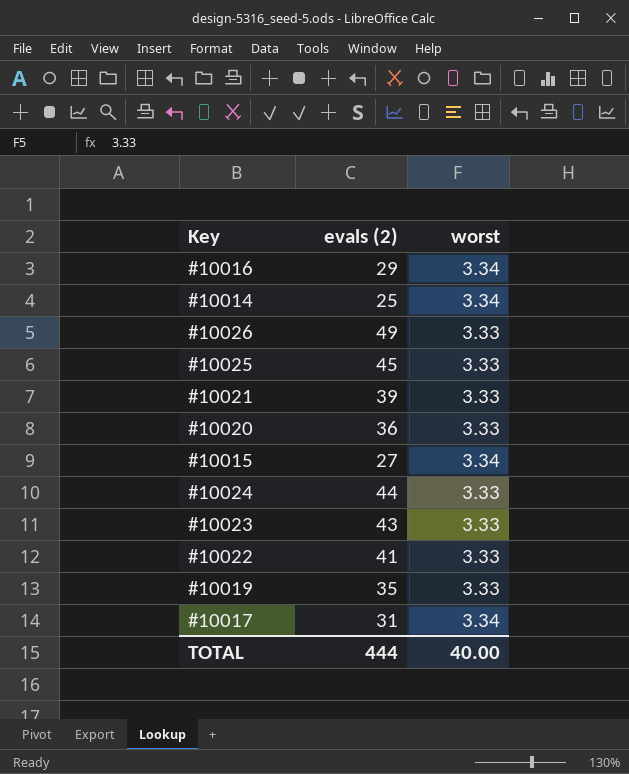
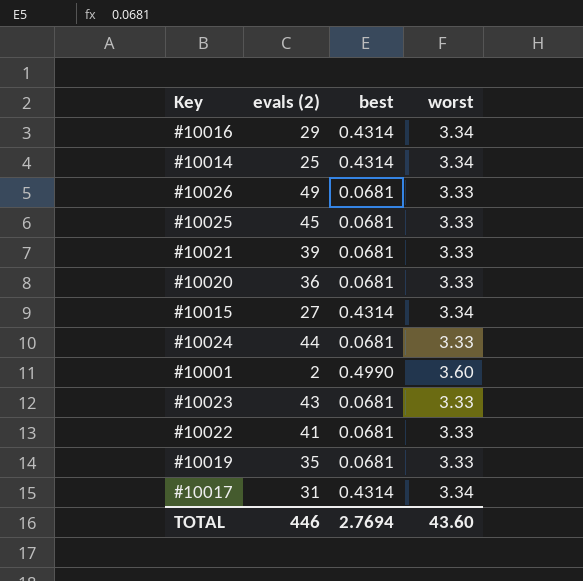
column best | position: none -> 3
row #10001: none -> 2 | 0.4990 | 3.60
TOTAL | evals (2): 444 -> 446
TOTAL | worst: 40.00 -> 43.60

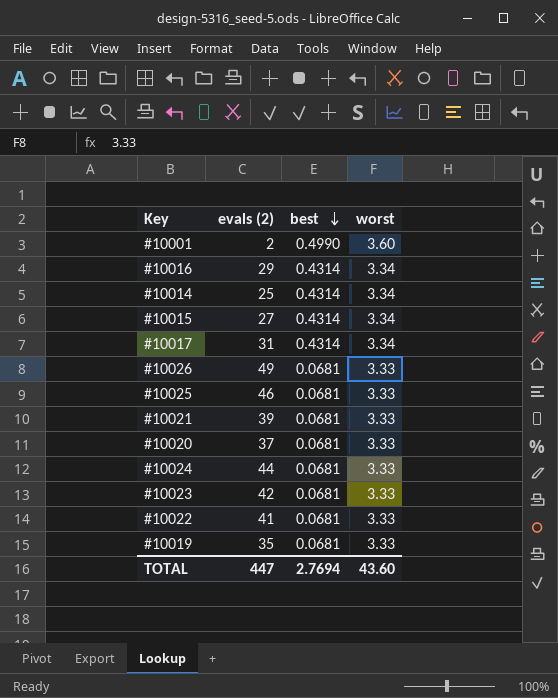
row order: none -> best descending
#10025 | evals (2): 45 -> 46
#10020 | evals (2): 36 -> 37
#10023 | evals (2): 43 -> 42
TOTAL | evals (2): 446 -> 447

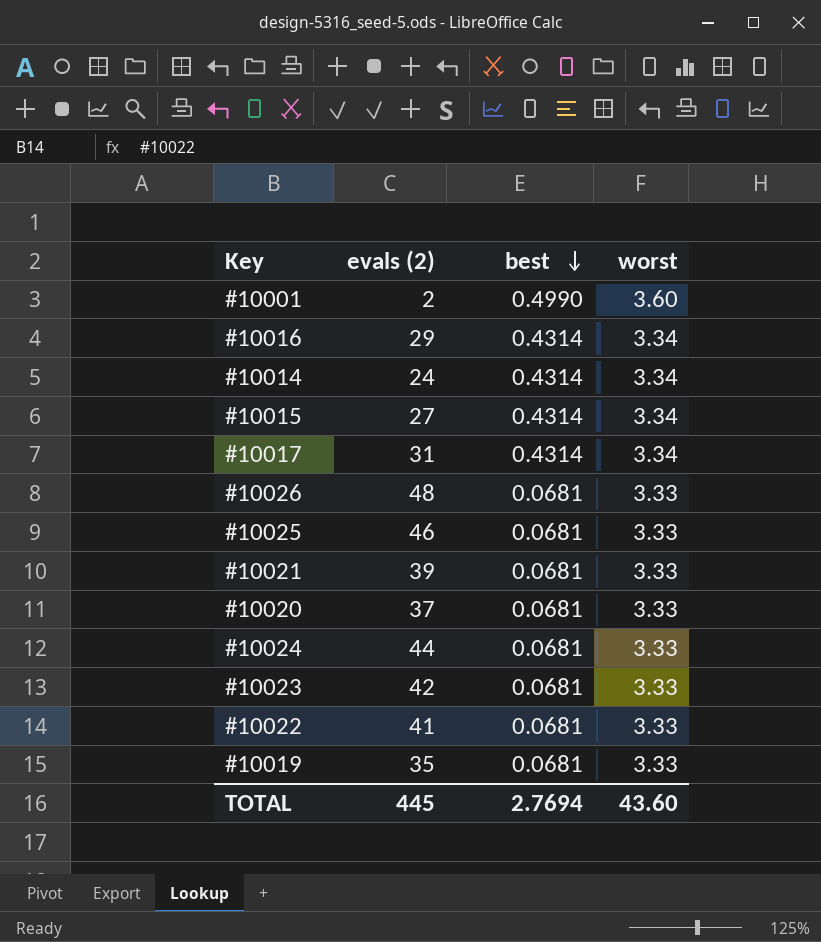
#10014 | evals (2): 25 -> 24
#10026 | evals (2): 49 -> 48
TOTAL | evals (2): 447 -> 445

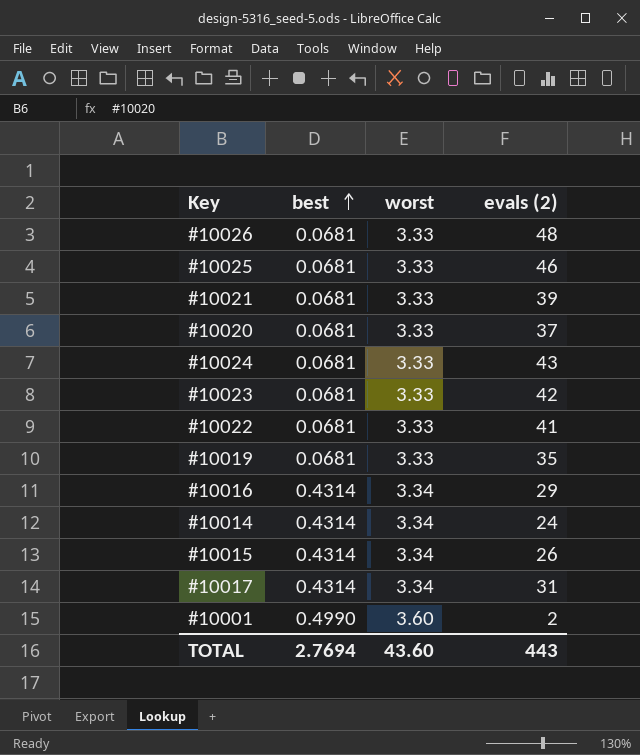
row order: best descending -> best ascending
column evals (2) | position: 2 -> 4
#10024 | evals (2): 44 -> 43
#10015 | evals (2): 27 -> 26
TOTAL | evals (2): 445 -> 443

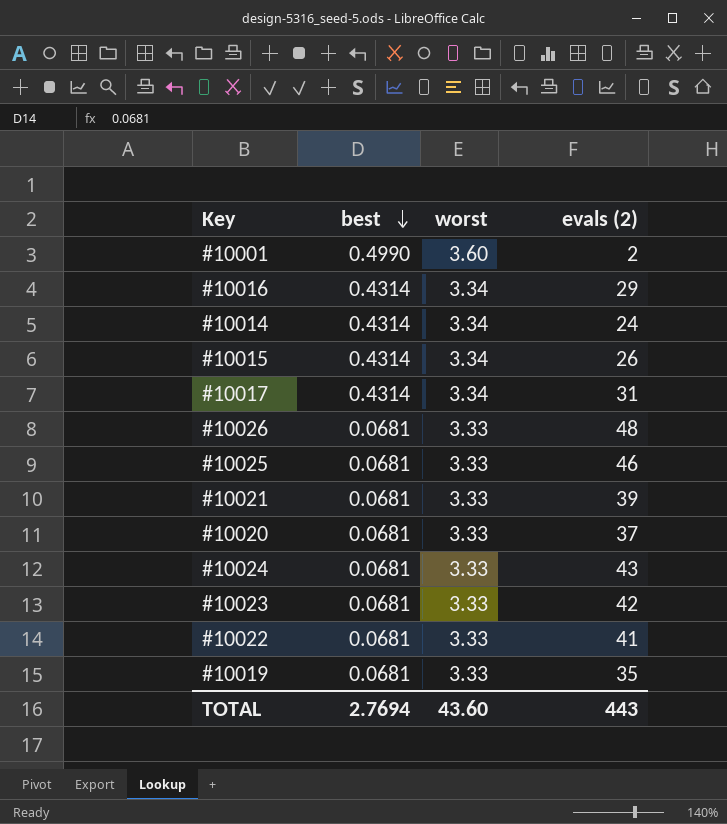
row order: best ascending -> best descending

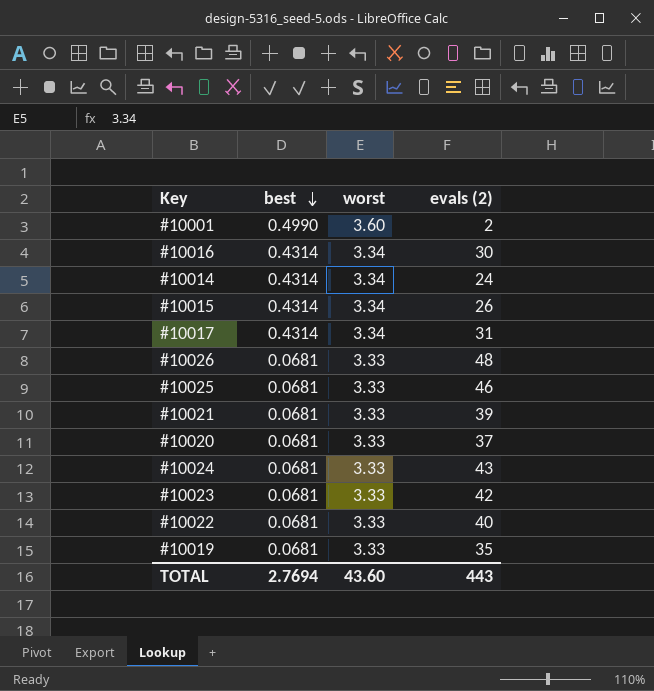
#10016 | evals (2): 29 -> 30
#10022 | evals (2): 41 -> 40

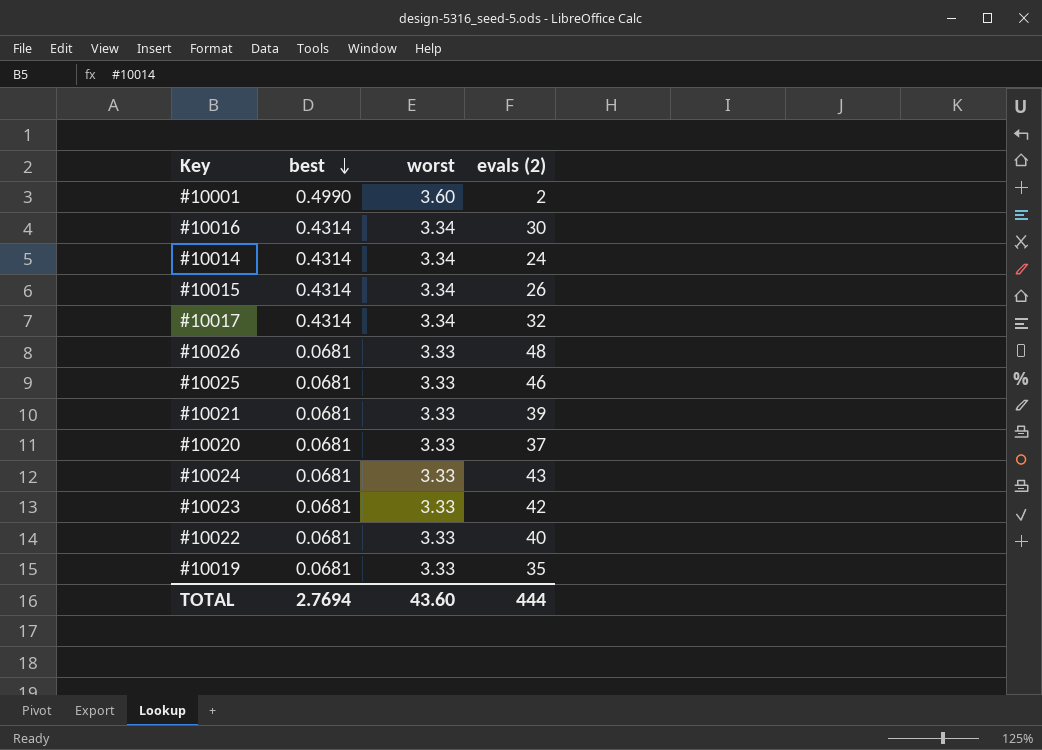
#10017 | evals (2): 31 -> 32
TOTAL | evals (2): 443 -> 444

